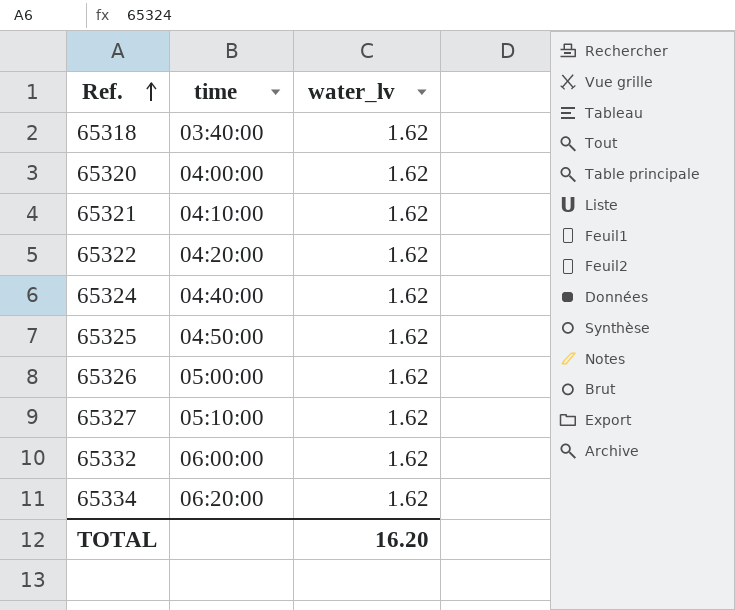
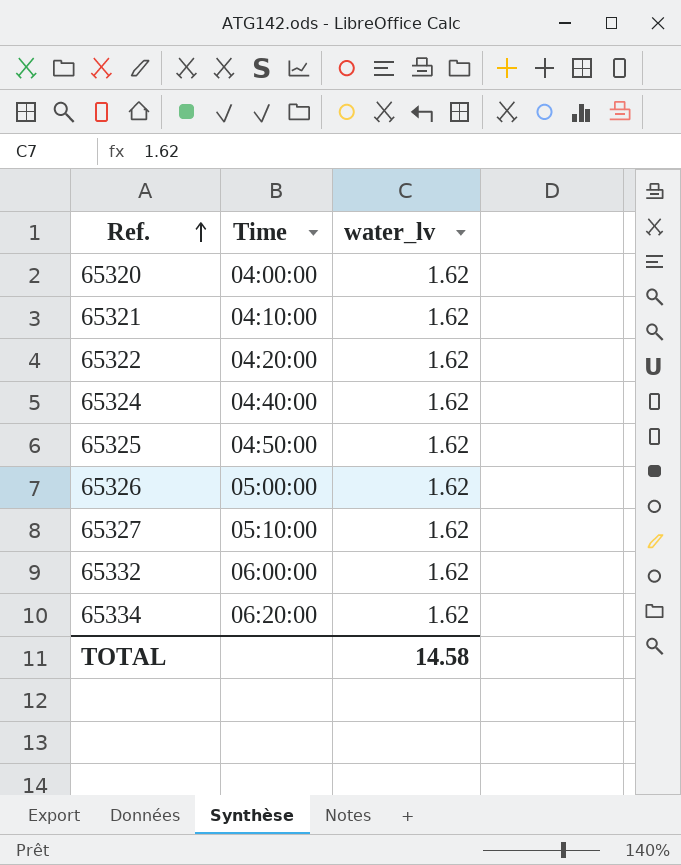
column name: time -> Time
row 65318: 03:40:00 | 1.62 -> none
TOTAL | water_lv: 16.20 -> 14.58

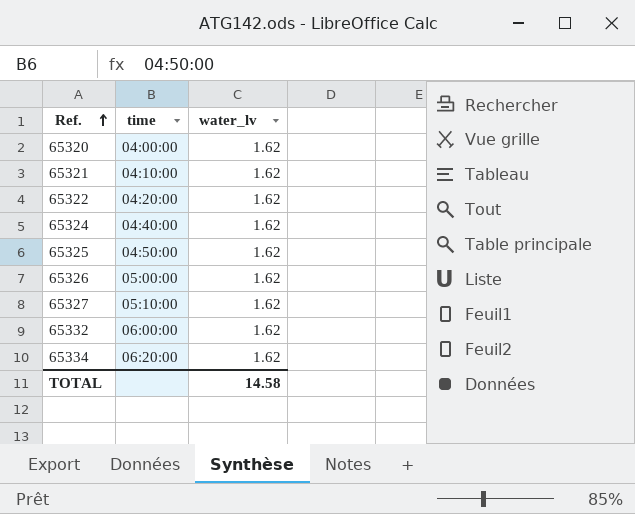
column name: Time -> time

